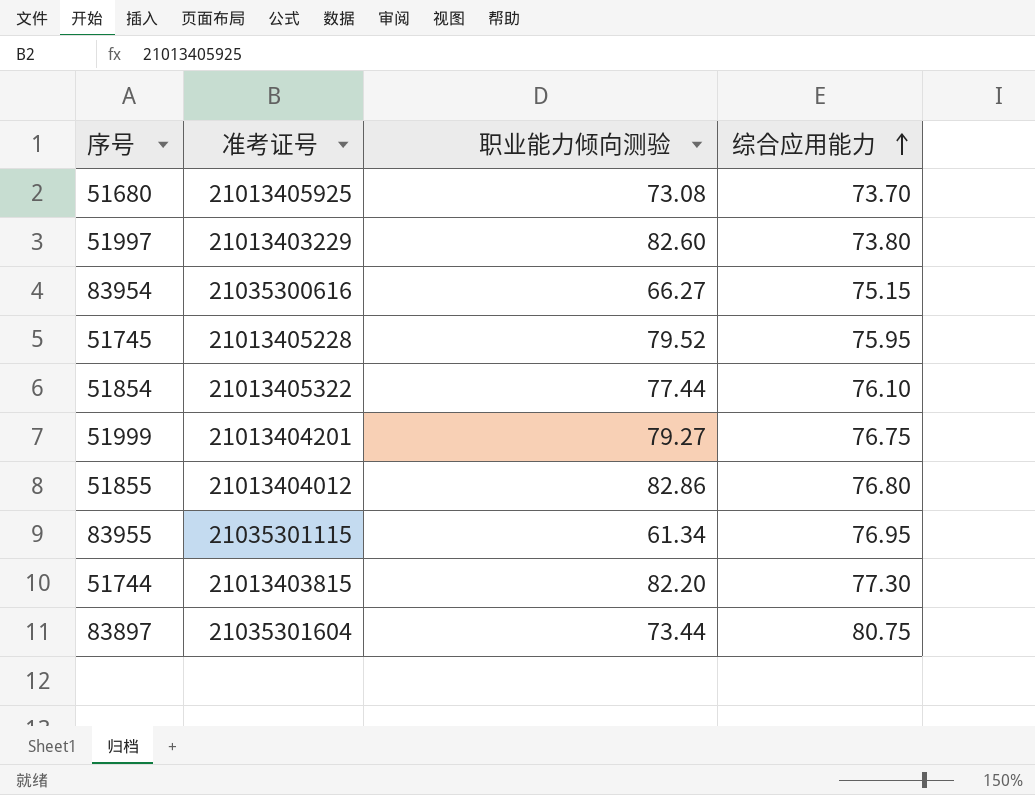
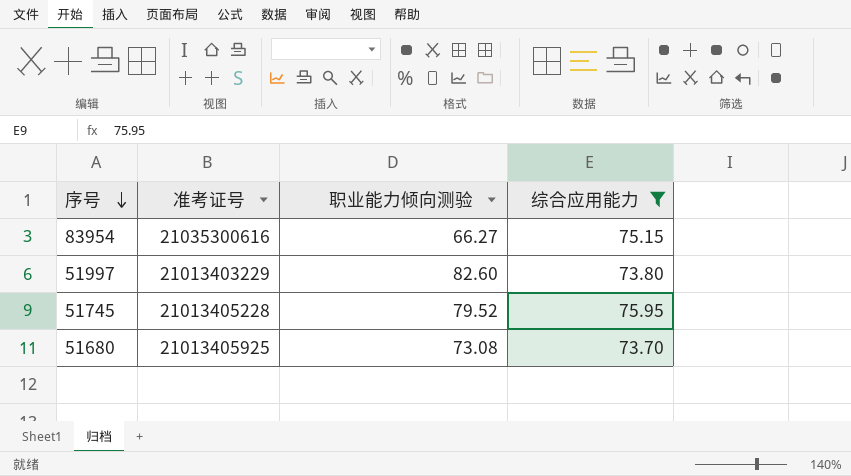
filter: none -> 综合应用能力 <= 75.95
row order: 综合应用能力 ascending -> 序号 descending

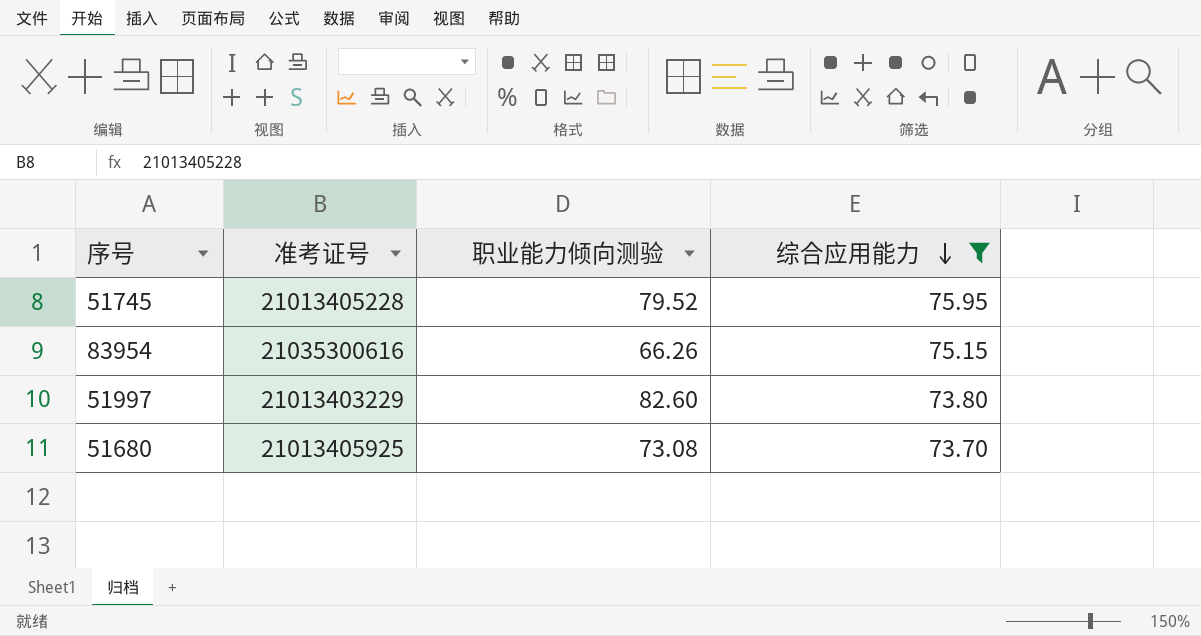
row order: 序号 descending -> 综合应用能力 descending
83954 | 职业能力倾向测验: 66.27 -> 66.26

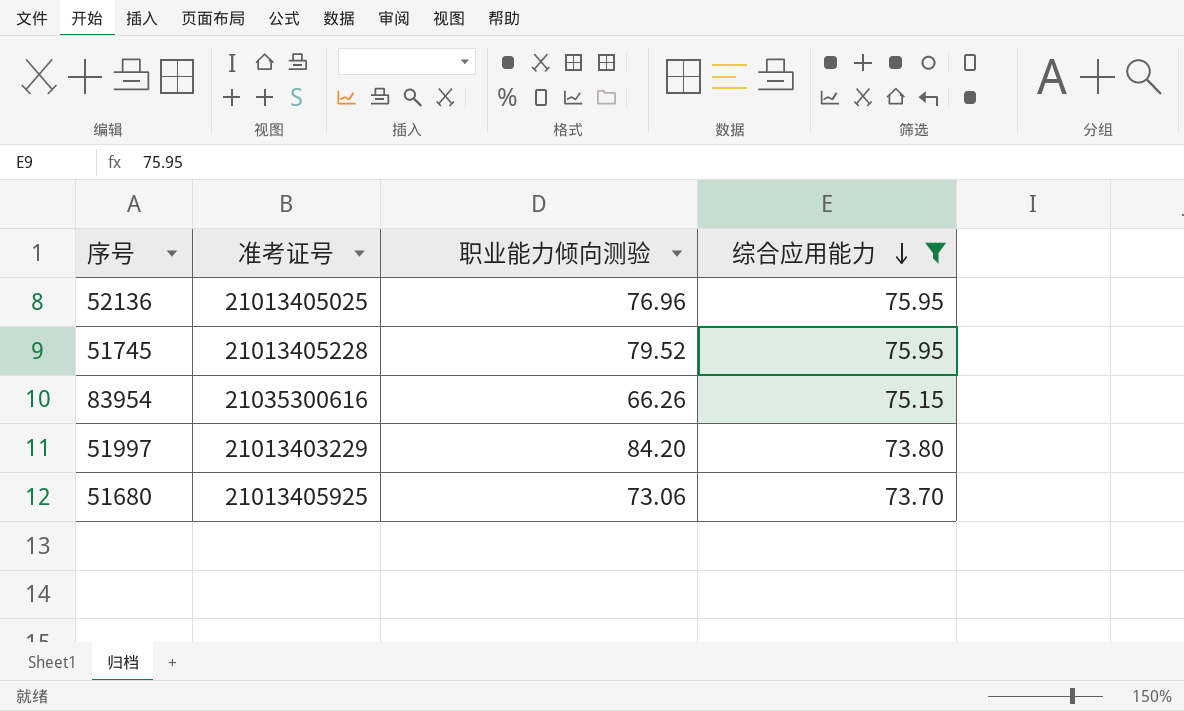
row 52136: none -> 21013405025 | 76.96 | 75.95
51997 | 职业能力倾向测验: 82.60 -> 84.20
51680 | 职业能力倾向测验: 73.08 -> 73.06

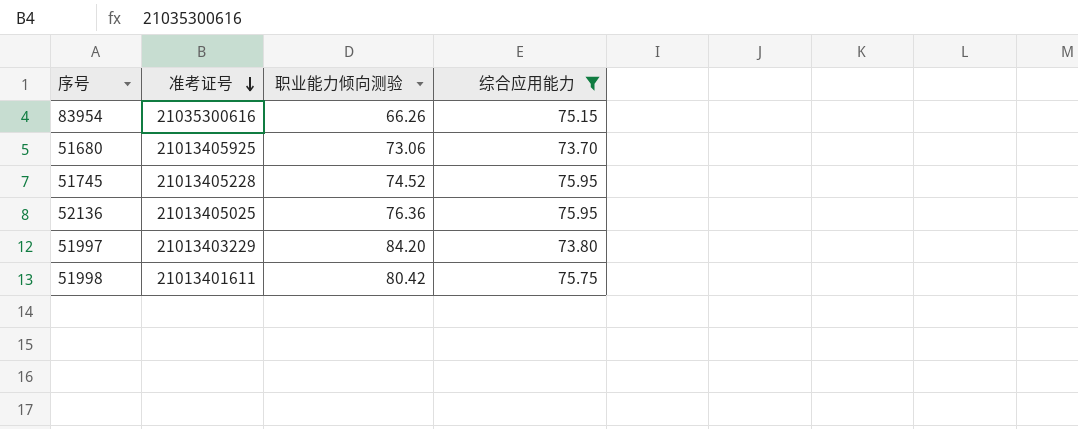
row order: 综合应用能力 descending -> 准考证号 descending
51745 | 职业能力倾向测验: 79.52 -> 74.52
52136 | 职业能力倾向测验: 76.96 -> 76.36
row 51998: none -> 21013401611 | 80.42 | 75.75

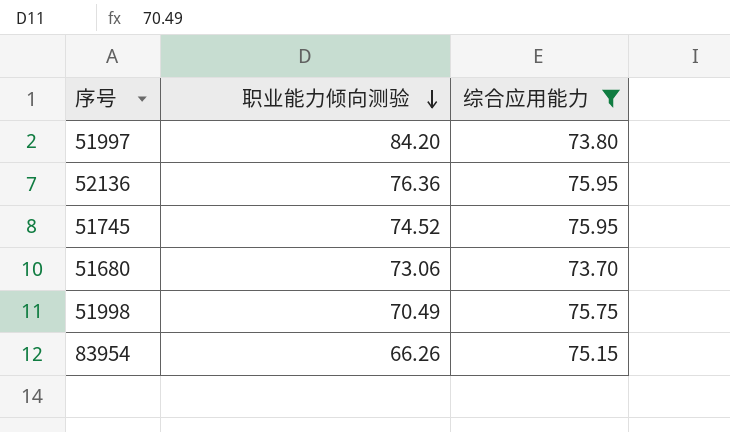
row order: 准考证号 descending -> 职业能力倾向测验 descending
column 准考证号 | position: 2 -> none
51998 | 职业能力倾向测验: 80.42 -> 70.49

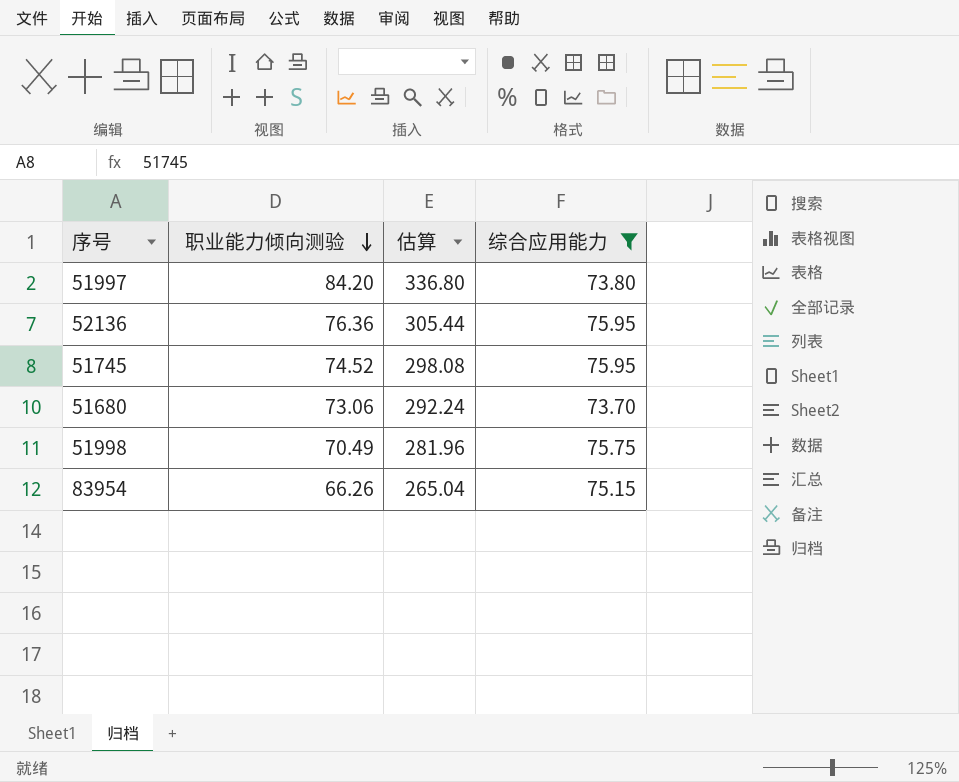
column 估算 | formula: none -> [职业能力倾向测验] * 4

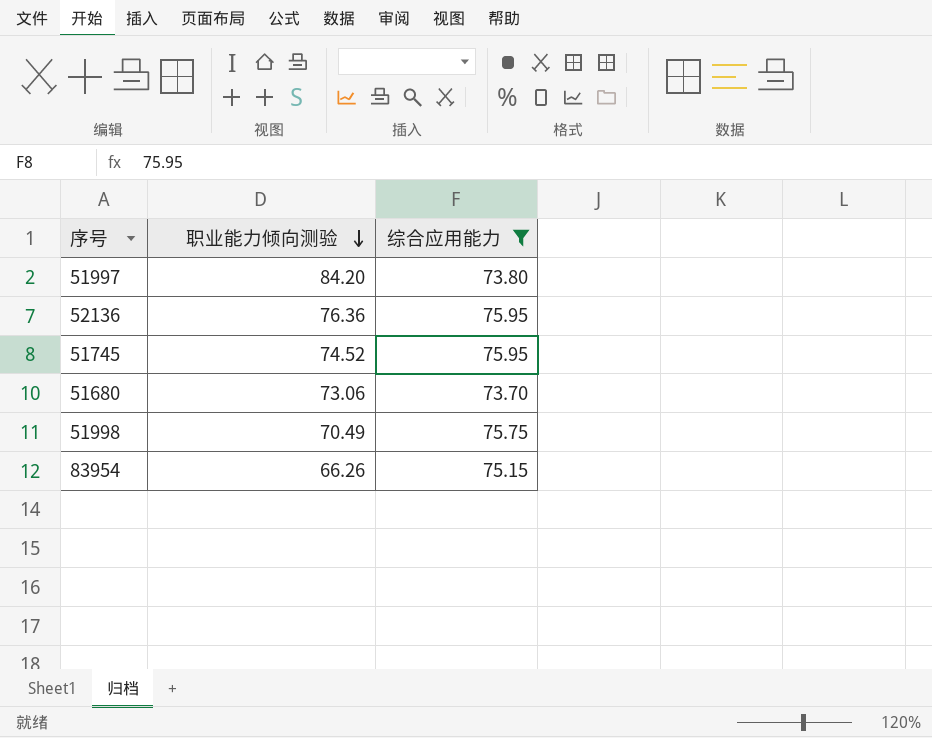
column 估算 | formula: [职业能力倾向测验] * 4 -> none

